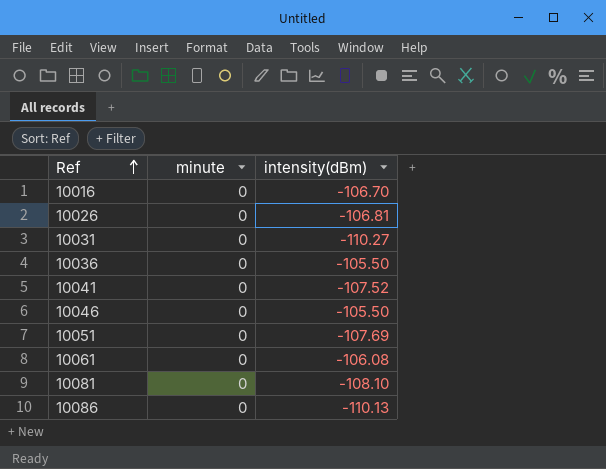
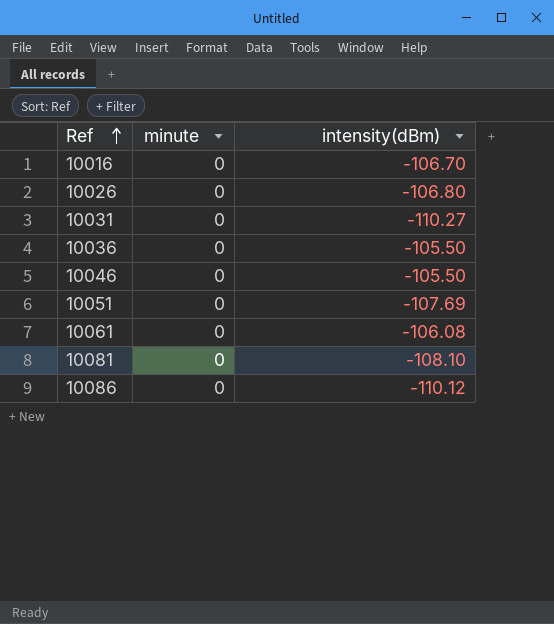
row 10041: 0 | -107.52 -> none
10026 | intensity(dBm): -106.81 -> -106.80
10086 | intensity(dBm): -110.13 -> -110.12

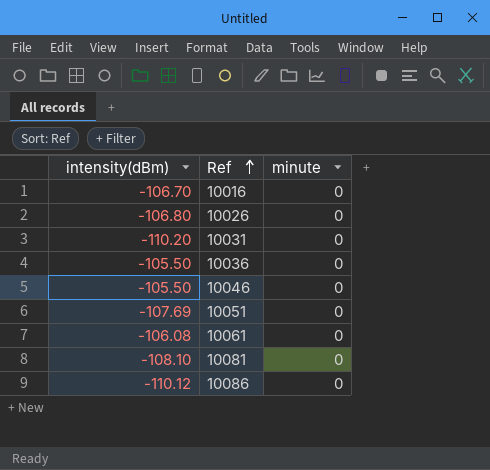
column intensity(dBm) | position: 3 -> 1
10031 | intensity(dBm): -110.27 -> -110.20

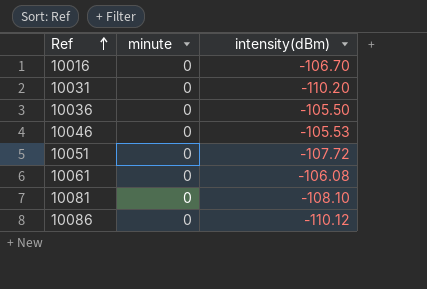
column intensity(dBm) | position: 1 -> 3
row 10026: -106.80 | 0 -> none
10046 | intensity(dBm): -105.50 -> -105.53
10051 | intensity(dBm): -107.69 -> -107.72

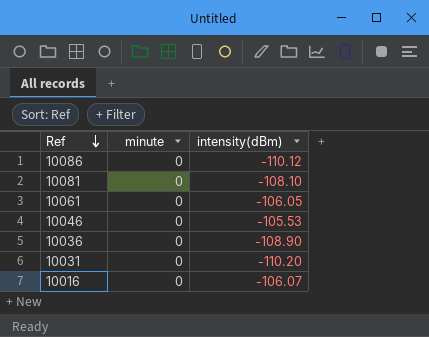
row order: Ref ascending -> Ref descending
row 10051: 0 | -107.72 -> none
10061 | intensity(dBm): -106.08 -> -106.05
10036 | intensity(dBm): -105.50 -> -108.90
10016 | intensity(dBm): -106.70 -> -106.07

